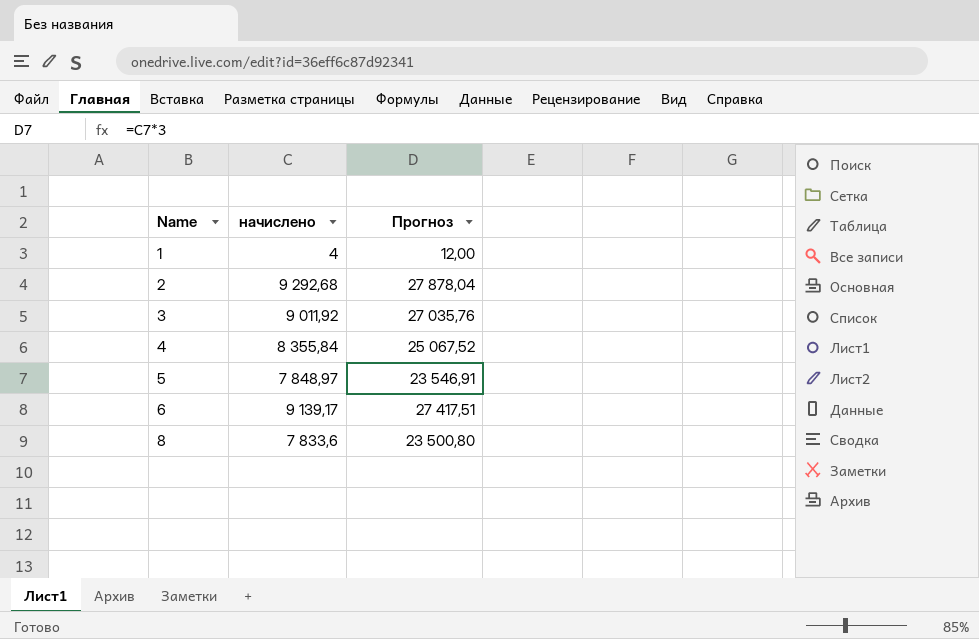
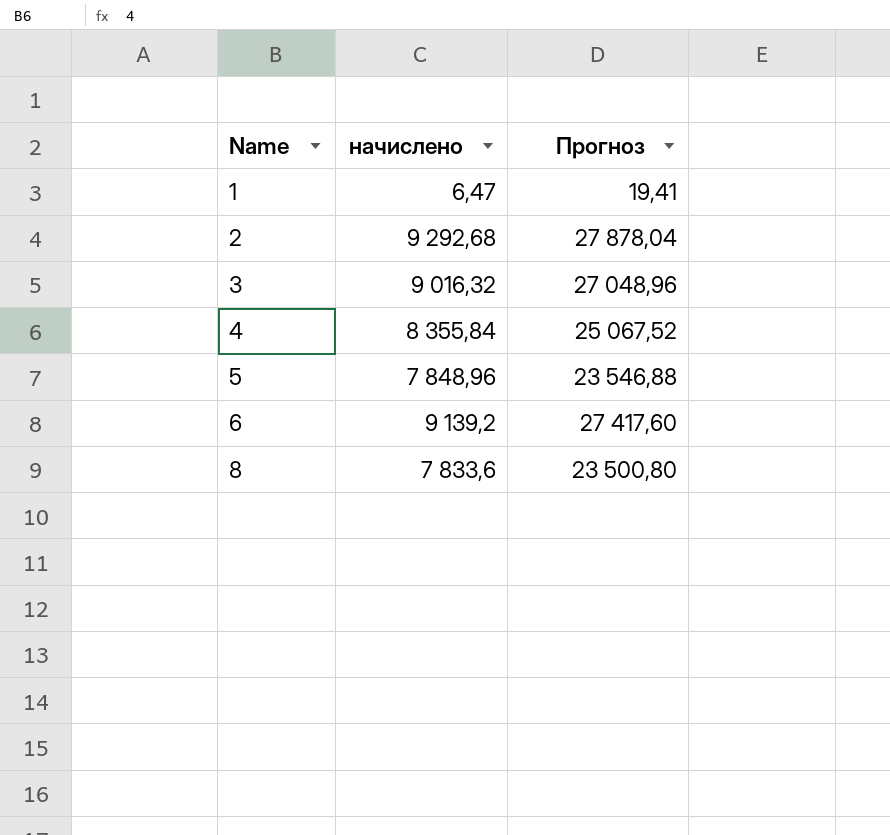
1 | начислено: 4 -> 6,47
1 | Прогноз: 12,00 -> 19,41
3 | начислено: 9 011,92 -> 9 016,32
3 | Прогноз: 27 035,76 -> 27 048,96
5 | начислено: 7 848,97 -> 7 848,96
5 | Прогноз: 23 546,91 -> 23 546,88
6 | начислено: 9 139,17 -> 9 139,2
6 | Прогноз: 27 417,51 -> 27 417,60

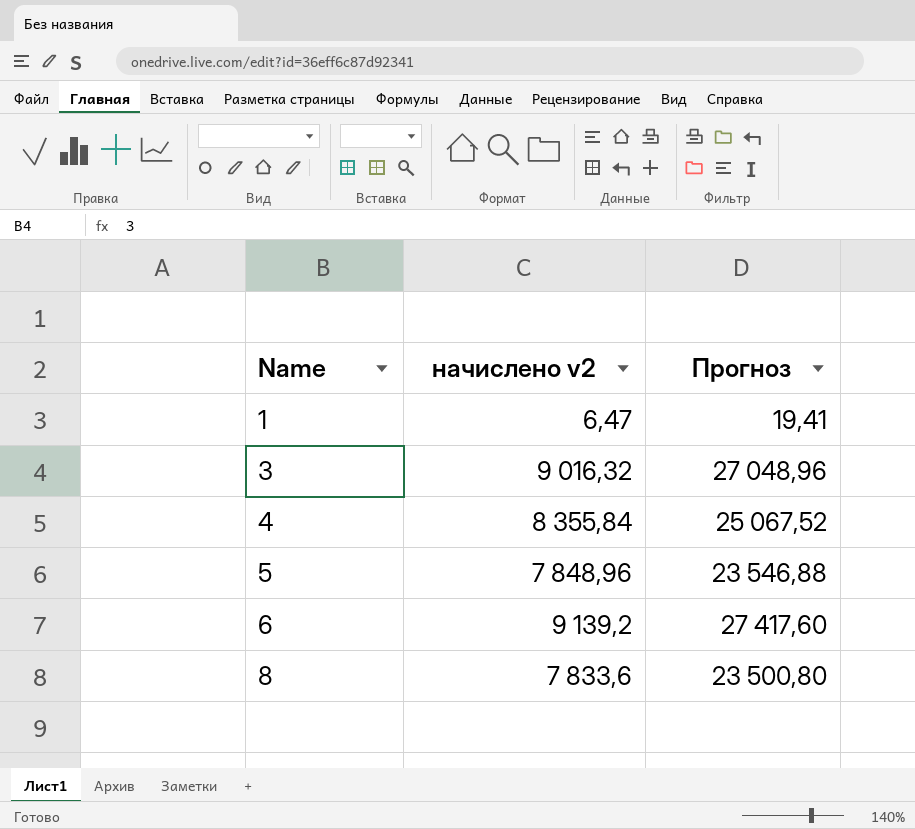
column name: начислено -> начислено v2
row 2: 9 292,68 | 27 878,04 -> none

